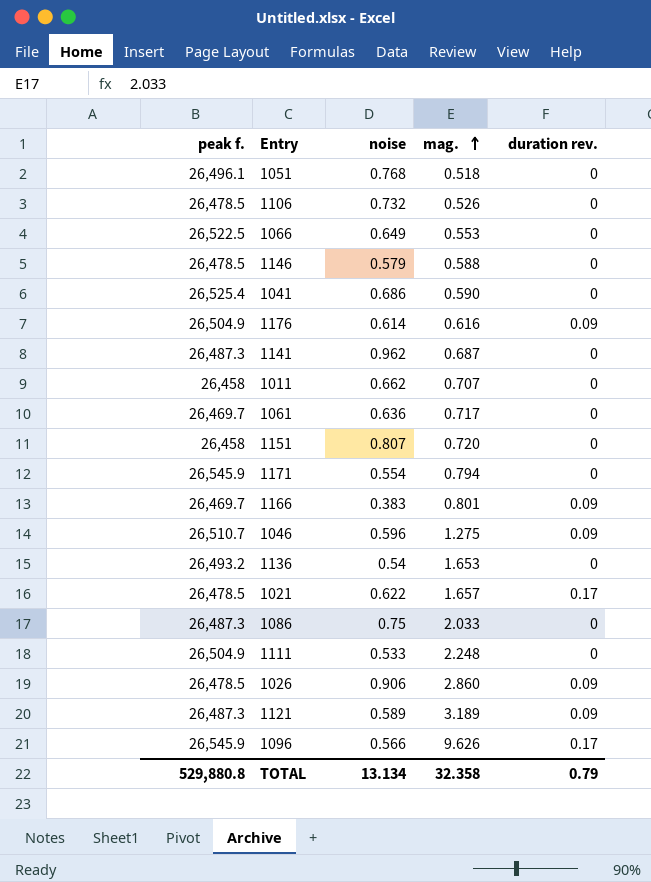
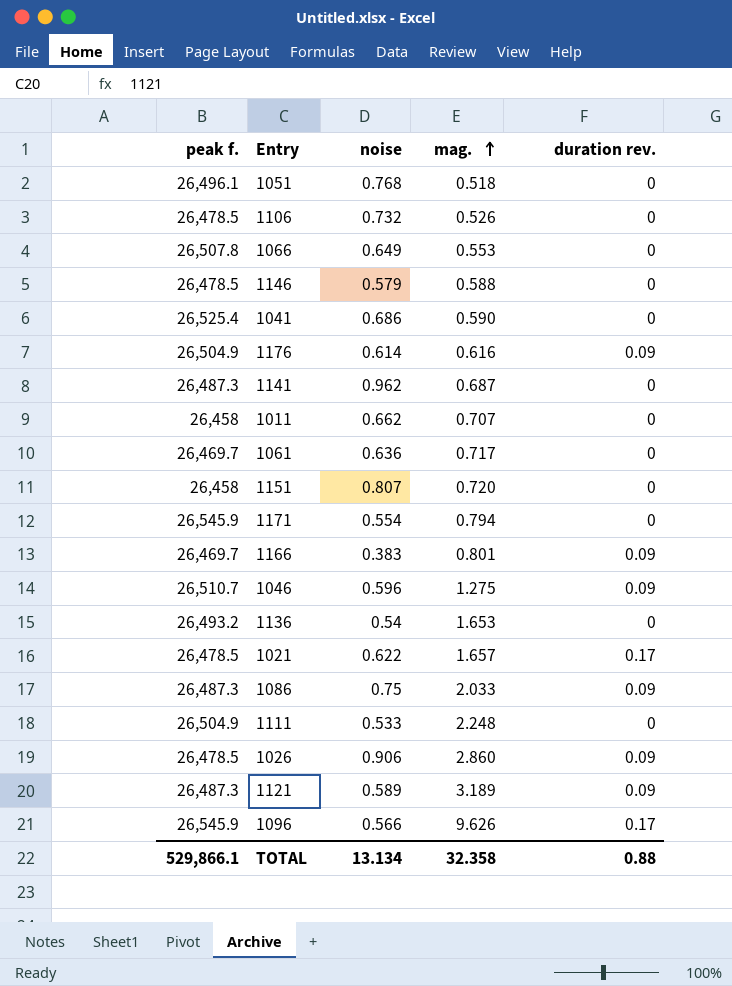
1066 | peak f.: 26,522.5 -> 26,507.8
1086 | duration rev.: 0 -> 0.09
TOTAL | peak f.: 529,880.8 -> 529,866.1
TOTAL | duration rev.: 0.79 -> 0.88

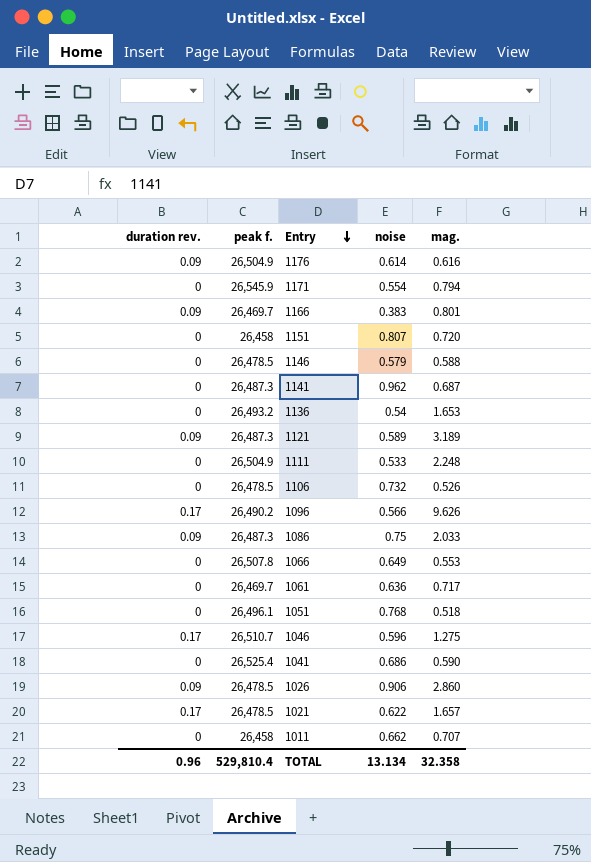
row order: mag. ascending -> Entry descending
column duration rev. | position: 5 -> 1
1096 | peak f.: 26,545.9 -> 26,490.2
1046 | duration rev.: 0.09 -> 0.17
TOTAL | duration rev.: 0.88 -> 0.96
TOTAL | peak f.: 529,866.1 -> 529,810.4

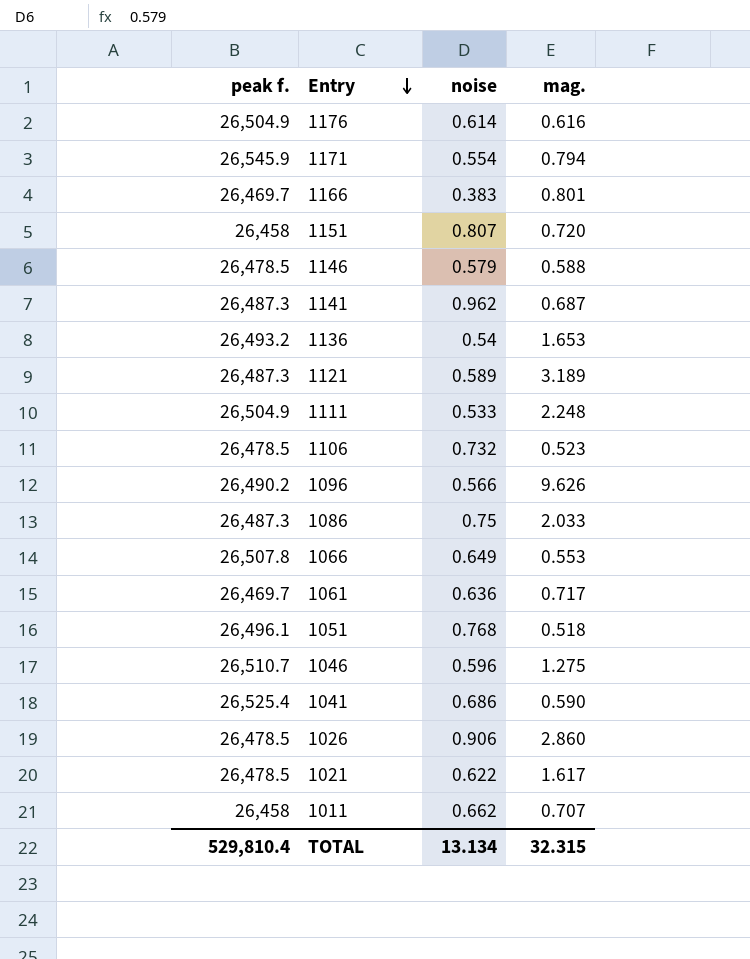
column duration rev. | position: 1 -> none
1106 | mag.: 0.526 -> 0.523
1021 | mag.: 1.657 -> 1.617
TOTAL | mag.: 32.358 -> 32.315

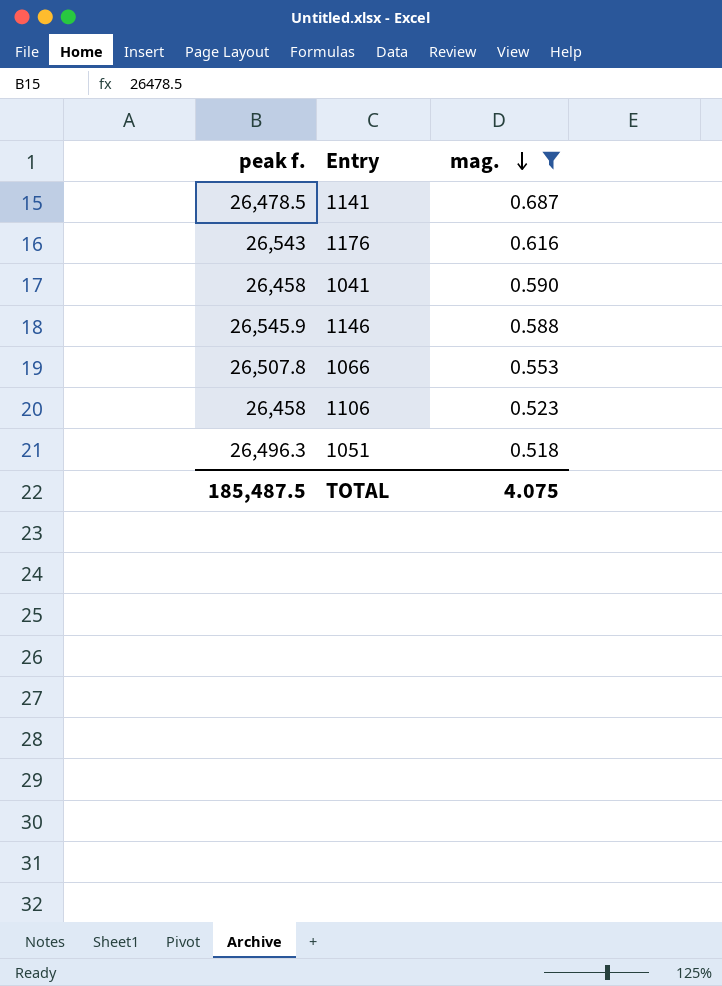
filter: none -> mag. <= 0.687
row order: Entry descending -> mag. descending
column noise | position: 3 -> none
1141 | peak f.: 26,487.3 -> 26,478.5
1176 | peak f.: 26,504.9 -> 26,543
1041 | peak f.: 26,525.4 -> 26,458
1146 | peak f.: 26,478.5 -> 26,545.9
1106 | peak f.: 26,478.5 -> 26,458
1051 | peak f.: 26,496.1 -> 26,496.3
TOTAL | peak f.: 529,810.4 -> 185,487.5
TOTAL | mag.: 32.315 -> 4.075

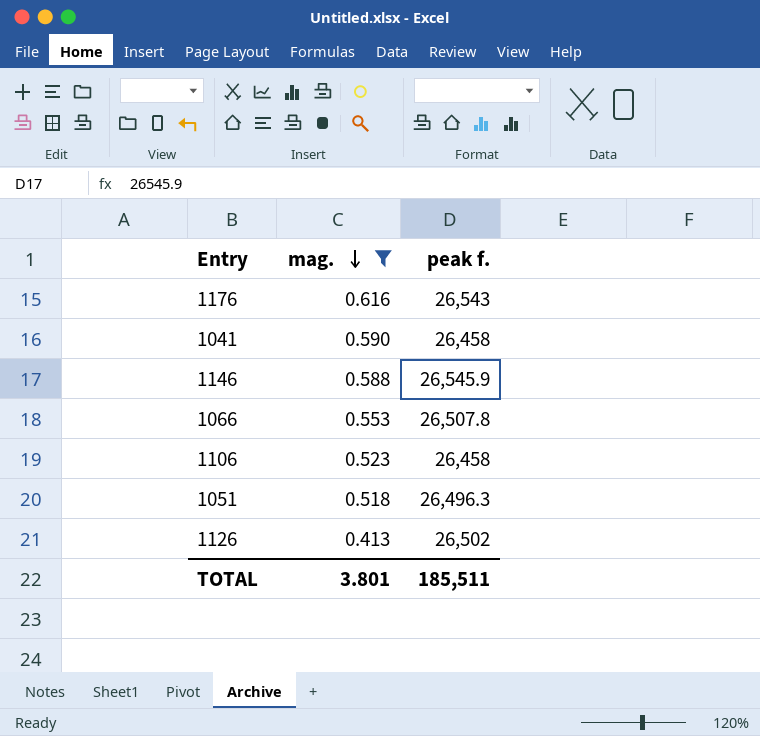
column peak f. | position: 1 -> 3
row 1141: 26,478.5 | 0.687 -> none
row 1126: none -> 0.413 | 26,502
TOTAL | mag.: 4.075 -> 3.801
TOTAL | peak f.: 185,487.5 -> 185,511

